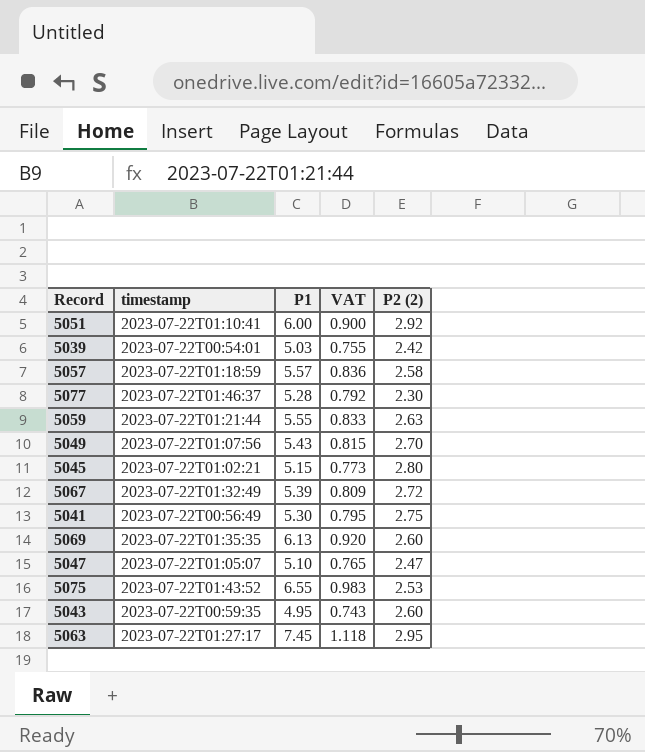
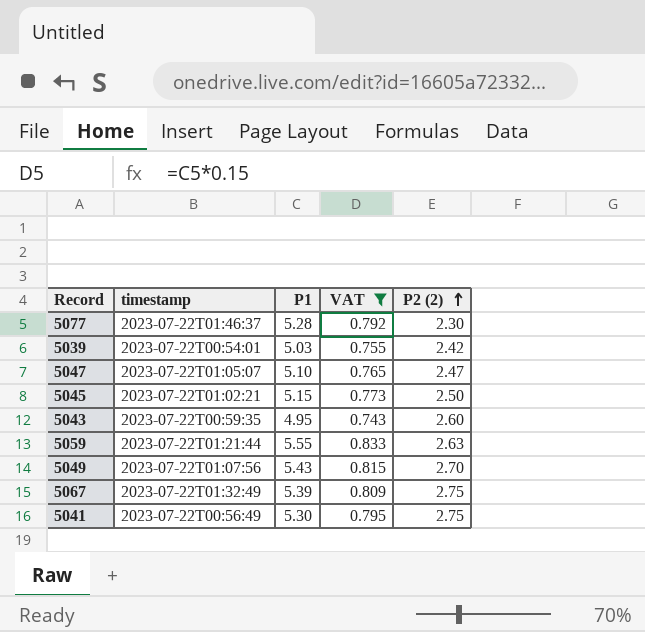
filter: none -> VAT <= 0.833
row order: none -> P2 (2) ascending
5045 | P2 (2): 2.80 -> 2.50
5067 | P2 (2): 2.72 -> 2.75

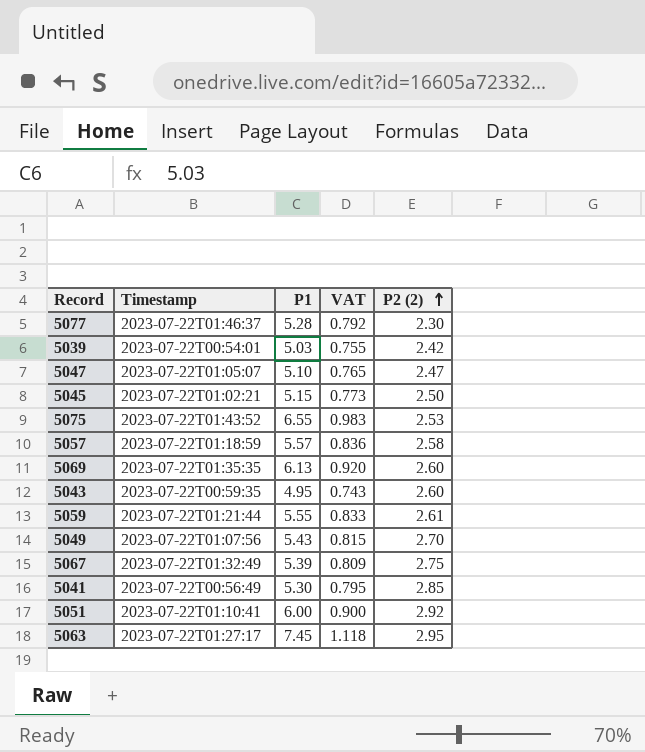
filter: VAT <= 0.833 -> none
column name: timestamp -> Timestamp
5059 | P2 (2): 2.63 -> 2.61
5041 | P2 (2): 2.75 -> 2.85

